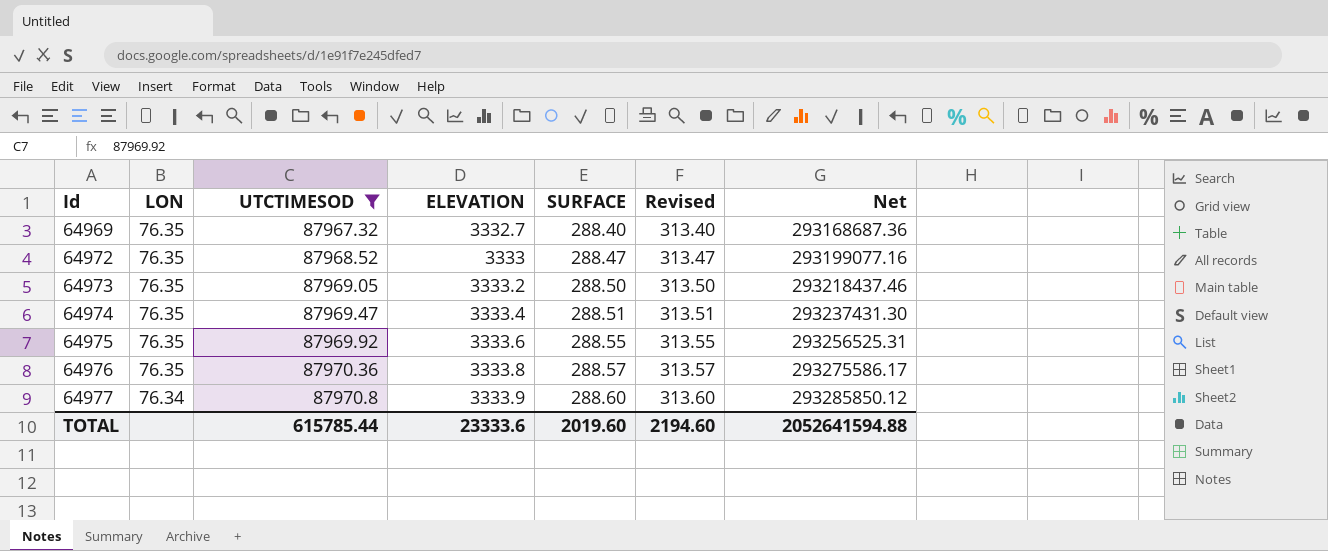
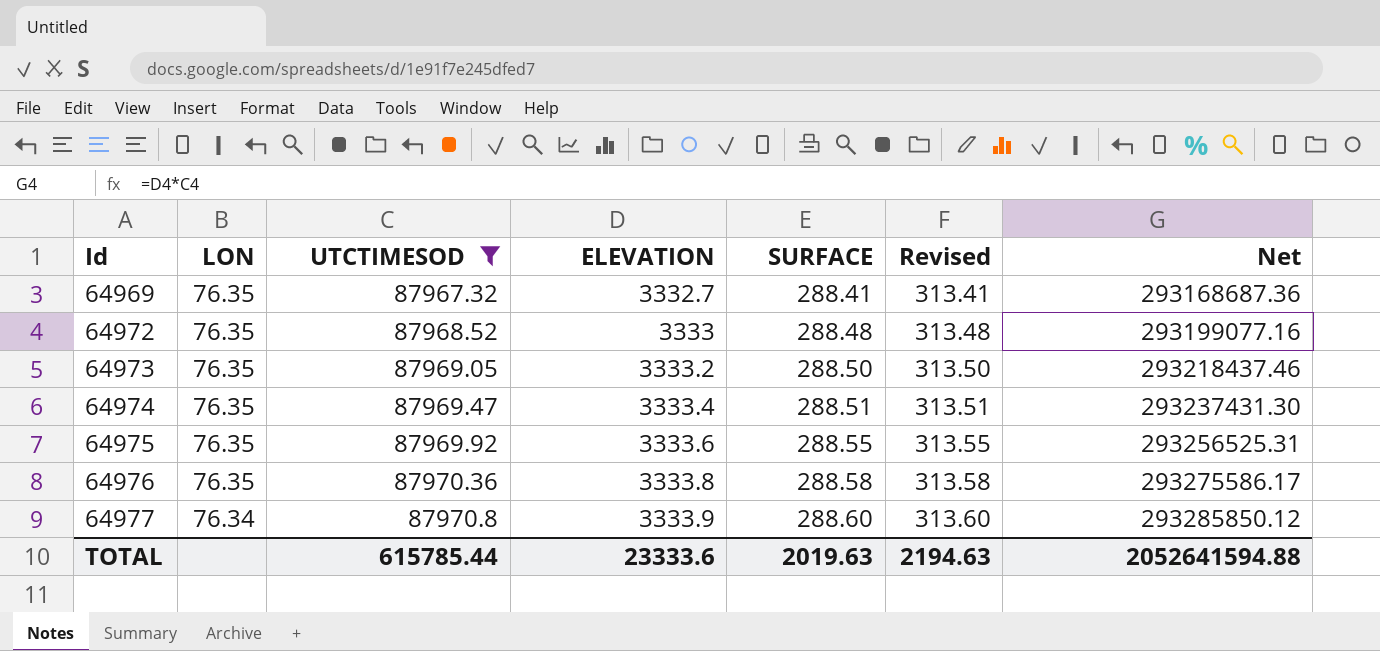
64969 | SURFACE: 288.40 -> 288.41
64969 | Revised: 313.40 -> 313.41
64972 | SURFACE: 288.47 -> 288.48
64972 | Revised: 313.47 -> 313.48
64976 | SURFACE: 288.57 -> 288.58
64976 | Revised: 313.57 -> 313.58
TOTAL | SURFACE: 2019.60 -> 2019.63
TOTAL | Revised: 2194.60 -> 2194.63

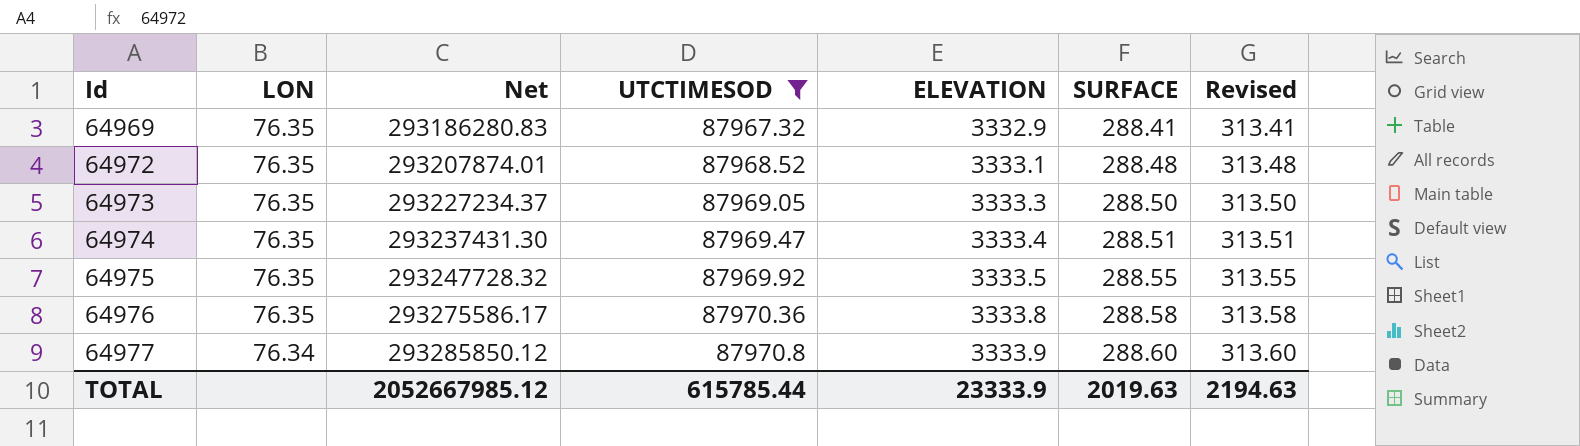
column Net | position: 7 -> 3
64969 | Net: 293168687.36 -> 293186280.83
64969 | ELEVATION: 3332.7 -> 3332.9
64972 | Net: 293199077.16 -> 293207874.01
64972 | ELEVATION: 3333 -> 3333.1
64973 | Net: 293218437.46 -> 293227234.37
64973 | ELEVATION: 3333.2 -> 3333.3
64975 | Net: 293256525.31 -> 293247728.32
64975 | ELEVATION: 3333.6 -> 3333.5
TOTAL | Net: 2052641594.88 -> 2052667985.12
TOTAL | ELEVATION: 23333.6 -> 23333.9

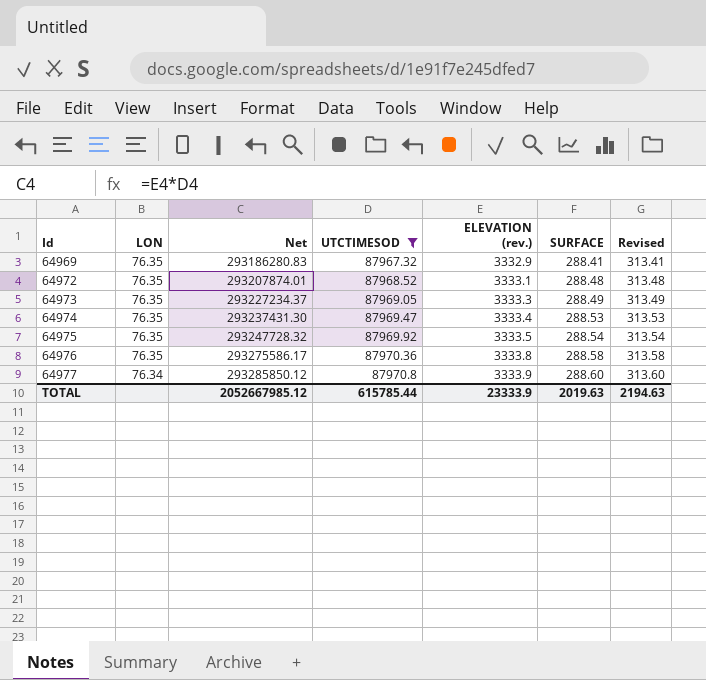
column name: ELEVATION -> ELEVATION (rev.)
64973 | SURFACE: 288.50 -> 288.49
64973 | Revised: 313.50 -> 313.49
64974 | SURFACE: 288.51 -> 288.53
64974 | Revised: 313.51 -> 313.53
64975 | SURFACE: 288.55 -> 288.54
64975 | Revised: 313.55 -> 313.54

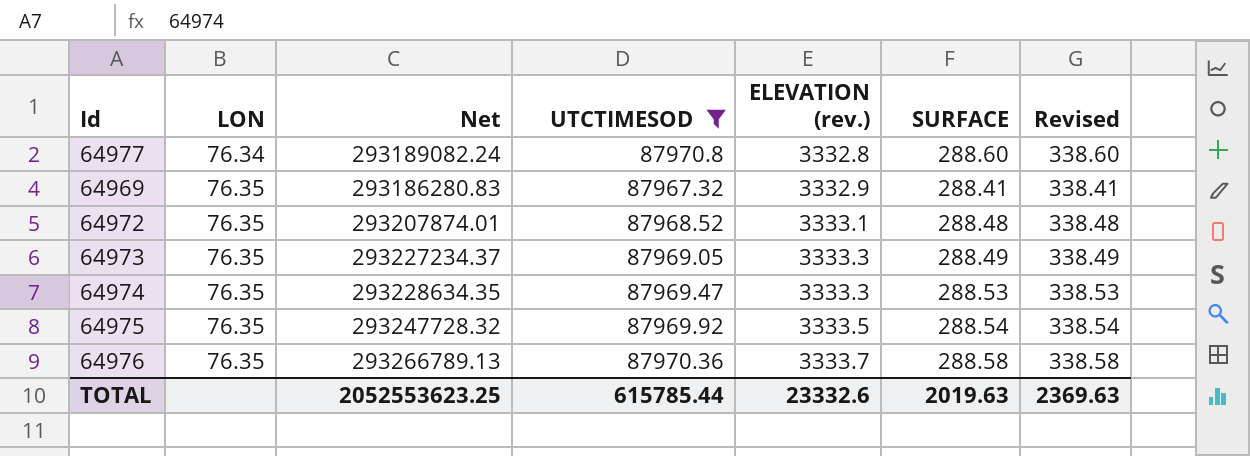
row order: Id ascending -> LON ascending
column Revised | formula: [SURFACE] + 25 -> [SURFACE] + 50
64977 | Net: 293285850.12 -> 293189082.24
64977 | ELEVATION (rev.): 3333.9 -> 3332.8
64974 | Net: 293237431.30 -> 293228634.35
64974 | ELEVATION (rev.): 3333.4 -> 3333.3
64976 | Net: 293275586.17 -> 293266789.13
64976 | ELEVATION (rev.): 3333.8 -> 3333.7
TOTAL | Net: 2052667985.12 -> 2052553623.25
TOTAL | ELEVATION (rev.): 23333.9 -> 23332.6
TOTAL | Revised: 2194.63 -> 2369.63

